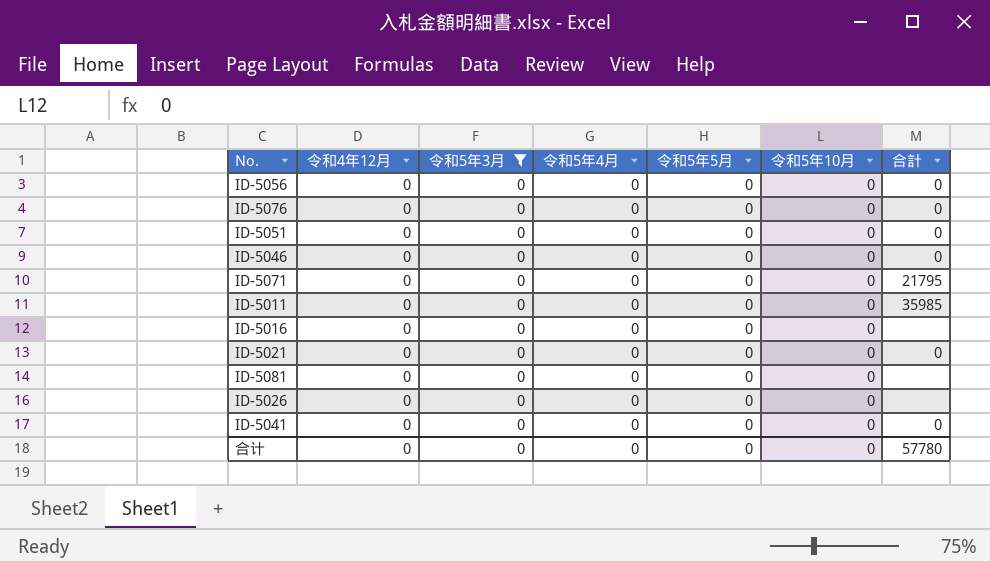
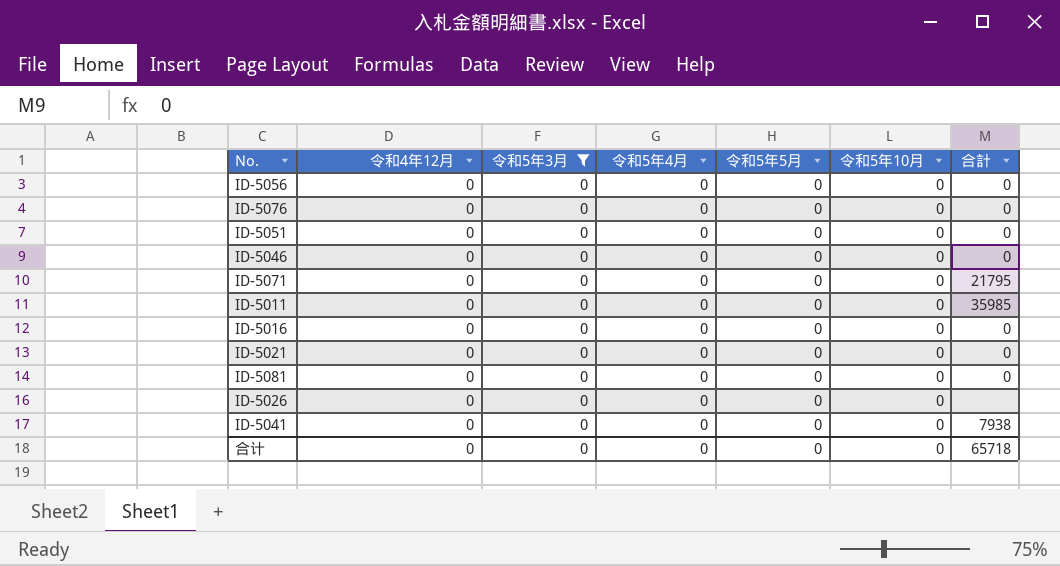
ID-5016 | 合計: none -> 0
ID-5081 | 合計: none -> 0
ID-5041 | 合計: 0 -> 7938
合计 | 合計: 57780 -> 65718

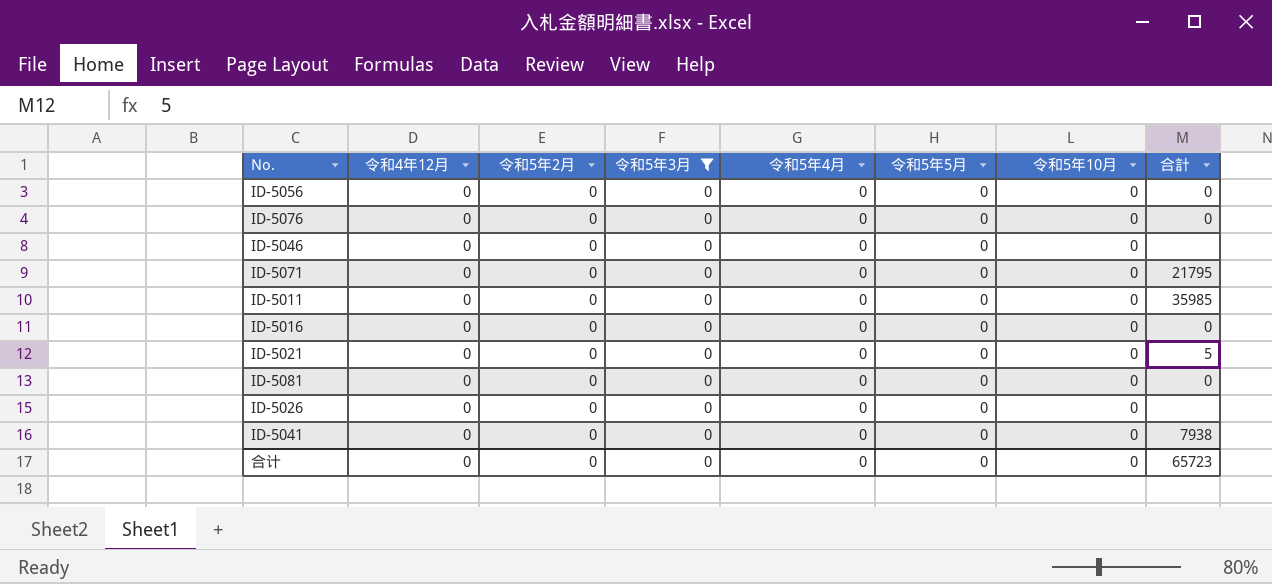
column 令和5年2月 | position: none -> 3
row ID-5051: 0 | 0 | 0 | 0 | 0 | 0 -> none
ID-5046 | 合計: 0 -> none
ID-5021 | 合計: 0 -> 5
合计 | 合計: 65718 -> 65723

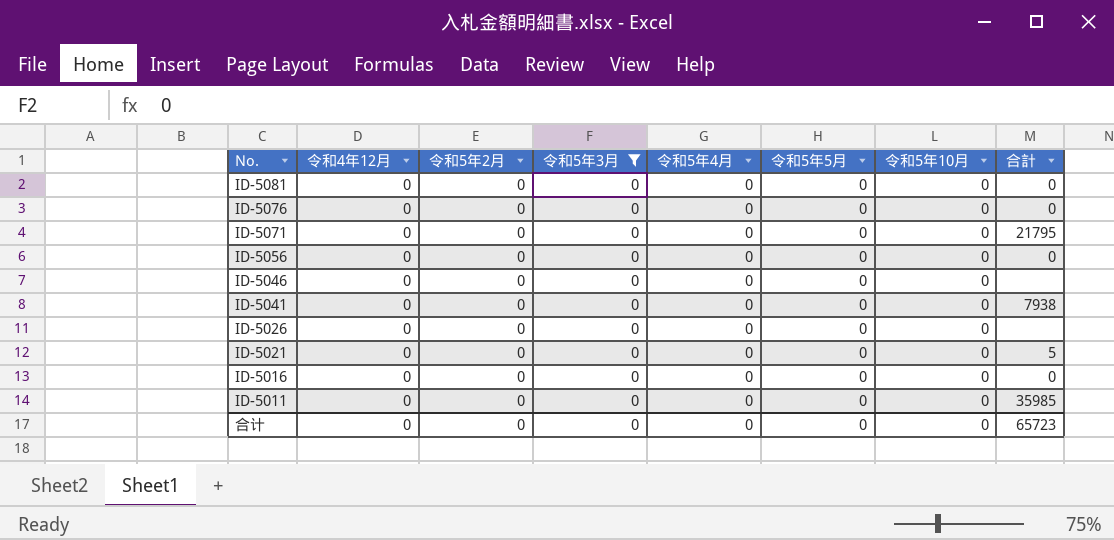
row order: none -> No. descending

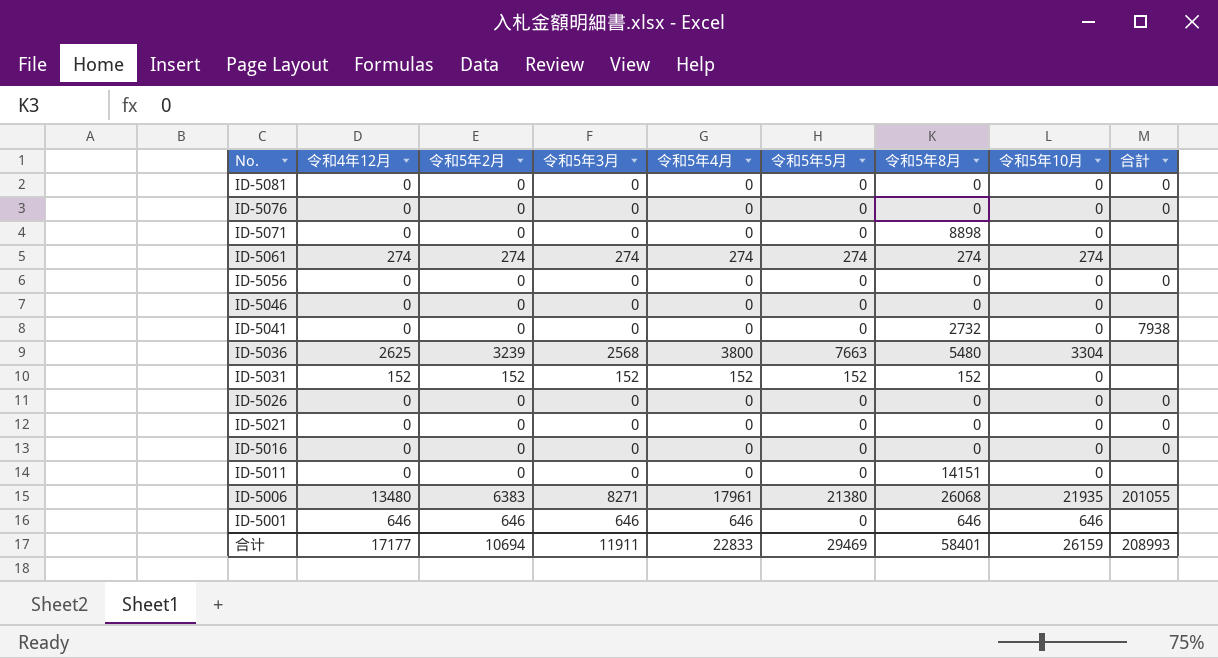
filter: 令和5年3月 = 0 -> none
column 令和5年8月 | position: none -> 7
ID-5071 | 合計: 21795 -> none
ID-5026 | 合計: none -> 0
ID-5021 | 合計: 5 -> 0
ID-5011 | 合計: 35985 -> none
合计 | 令和4年12月: 0 -> 17177
合计 | 令和5年2月: 0 -> 10694
合计 | 令和5年3月: 0 -> 11911
合计 | 令和5年4月: 0 -> 22833
合计 | 令和5年5月: 0 -> 29469
合计 | 令和5年10月: 0 -> 26159
合计 | 合計: 65723 -> 208993

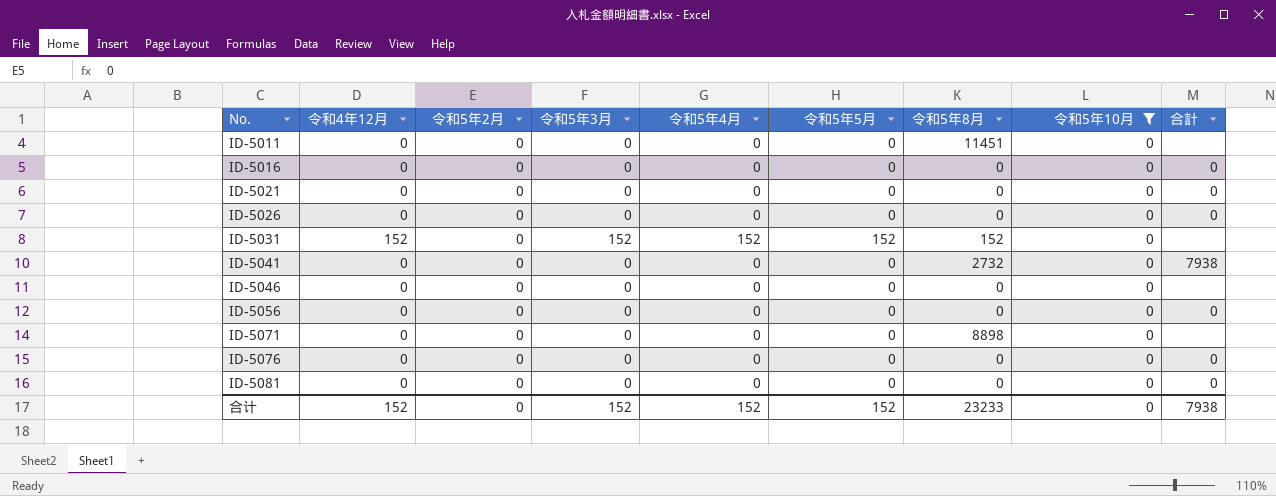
filter: none -> 令和5年10月 = 0
row order: No. descending -> No. ascending
ID-5011 | 令和5年8月: 14151 -> 11451
ID-5031 | 令和5年2月: 152 -> 0
合计 | 令和4年12月: 17177 -> 152
合计 | 令和5年2月: 10694 -> 0
合计 | 令和5年3月: 11911 -> 152
合计 | 令和5年4月: 22833 -> 152
合计 | 令和5年5月: 29469 -> 152
合计 | 令和5年8月: 58401 -> 23233
合计 | 令和5年10月: 26159 -> 0
合计 | 合計: 208993 -> 7938

